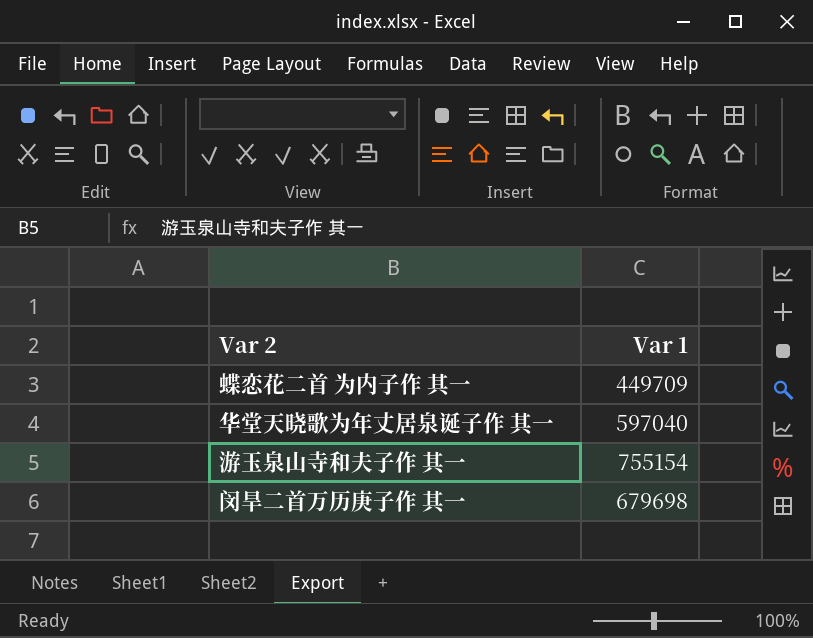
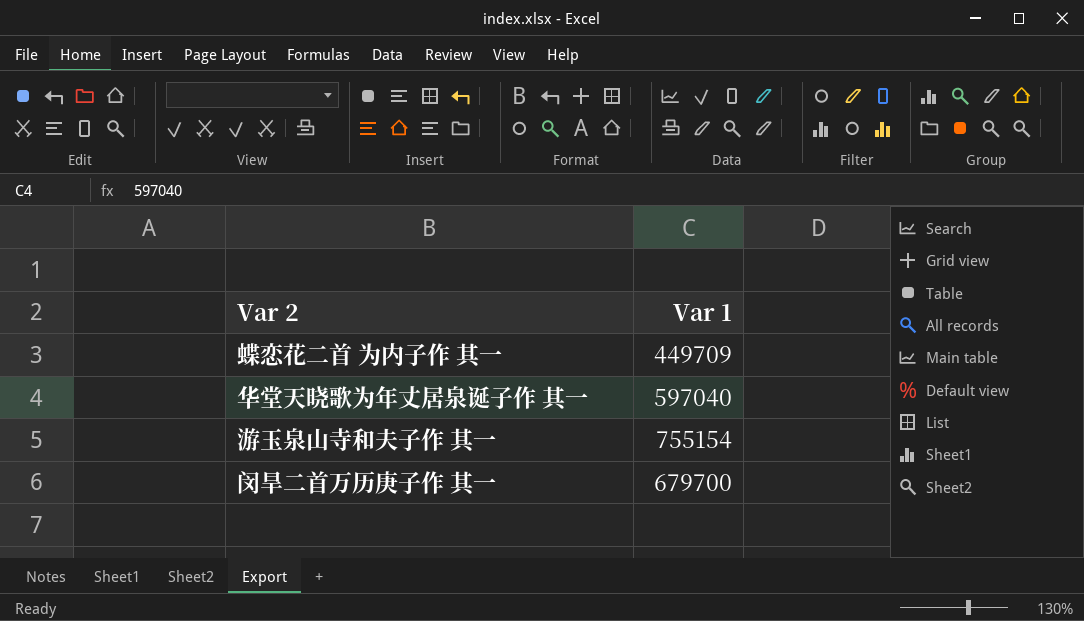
闵旱二首万历庚子作 其一 | Var 1: 679698 -> 679700

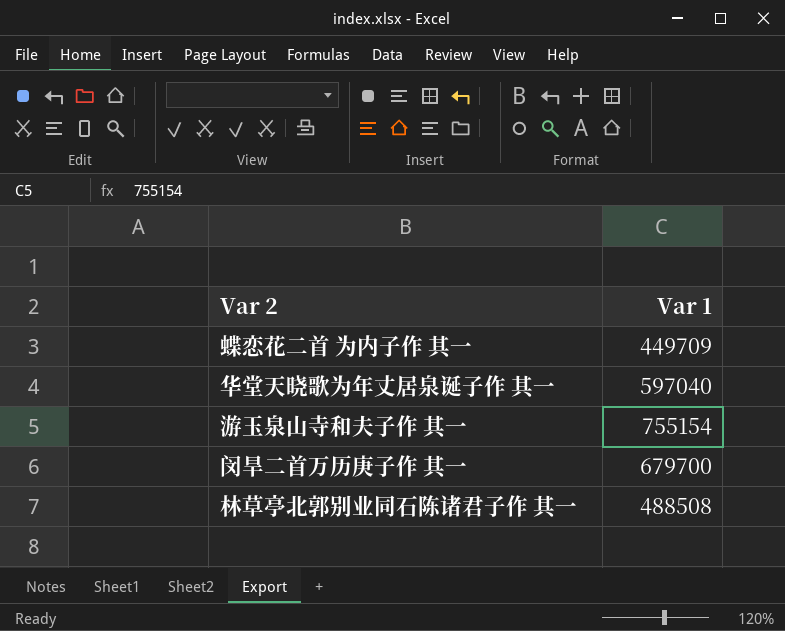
row 林草亭北郭别业同石陈诸君子作 其一: none -> 488508

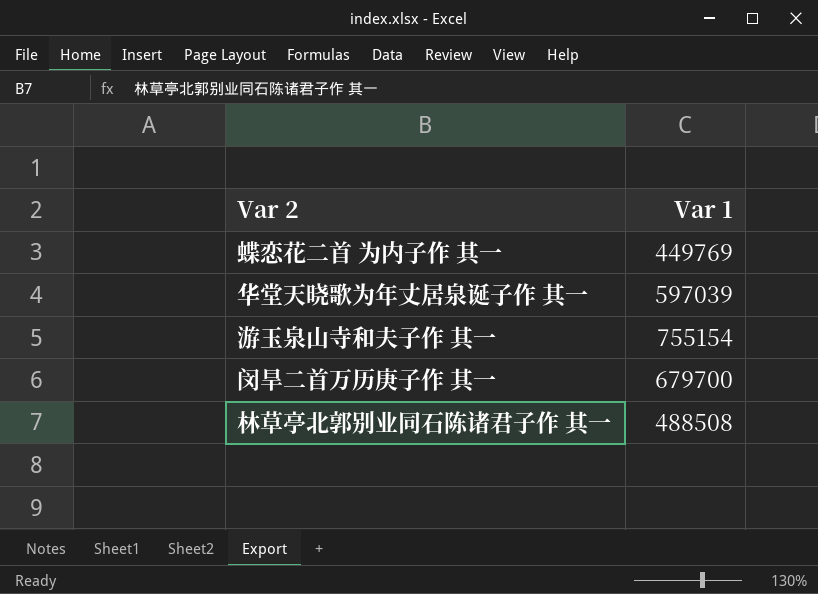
蝶恋花二首 为内子作 其一 | Var 1: 449709 -> 449769
华堂天晓歌为年丈居泉诞子作 其一 | Var 1: 597040 -> 597039

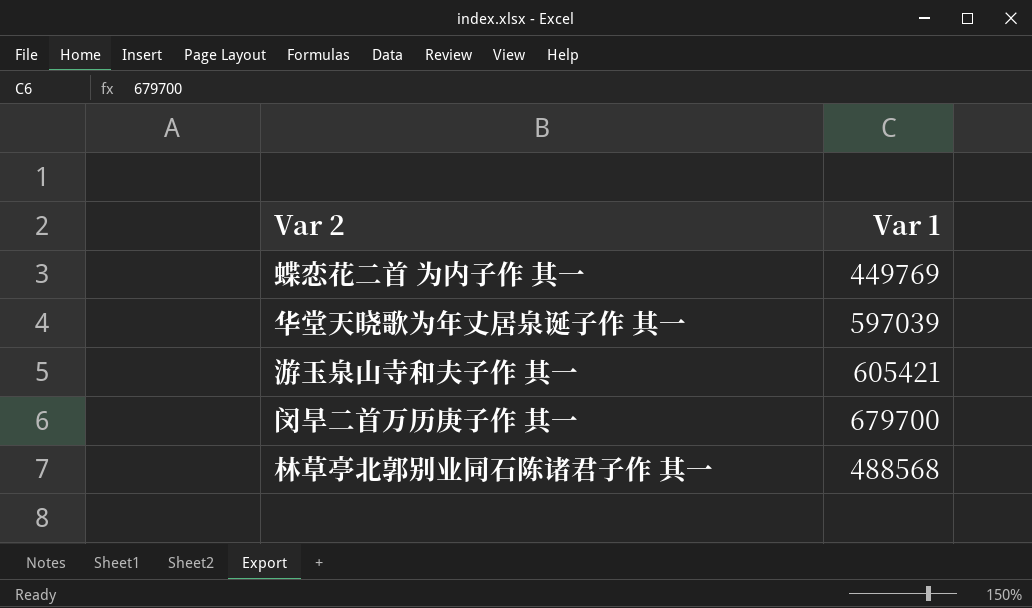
游玉泉山寺和夫子作 其一 | Var 1: 755154 -> 605421
林草亭北郭别业同石陈诸君子作 其一 | Var 1: 488508 -> 488568

